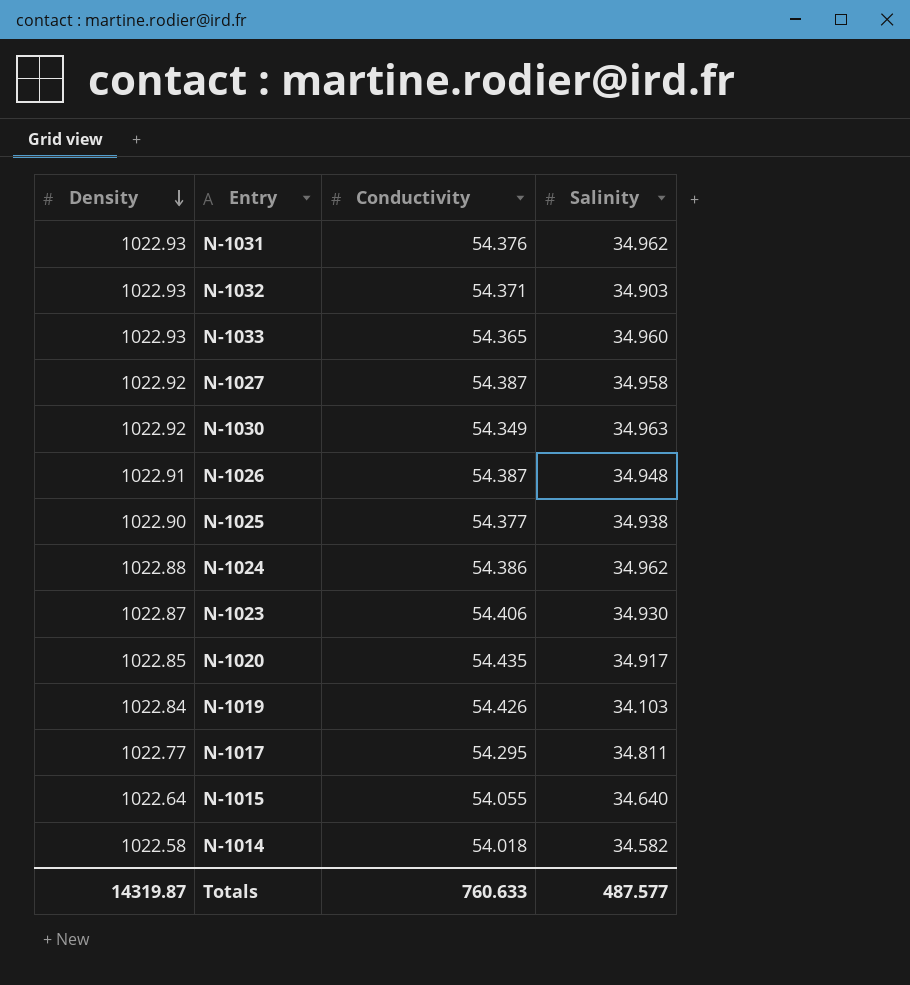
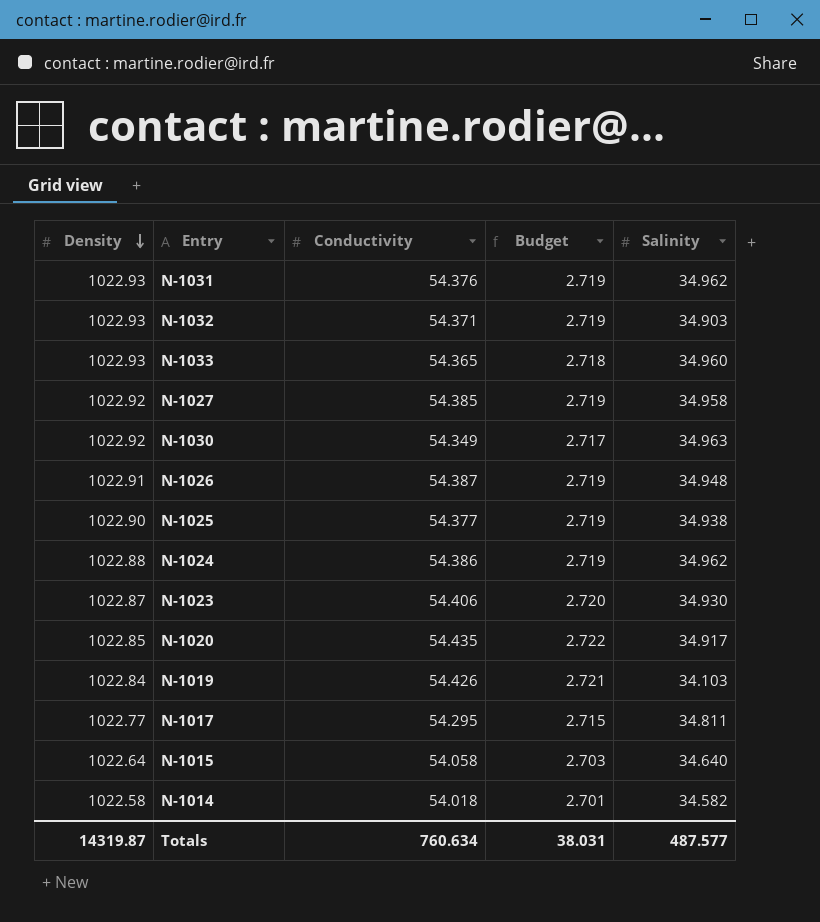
column Budget | formula: none -> [Conductivity] * 0.05
N-1027 | Conductivity: 54.387 -> 54.385
N-1015 | Conductivity: 54.055 -> 54.058
Totals | Conductivity: 760.633 -> 760.634

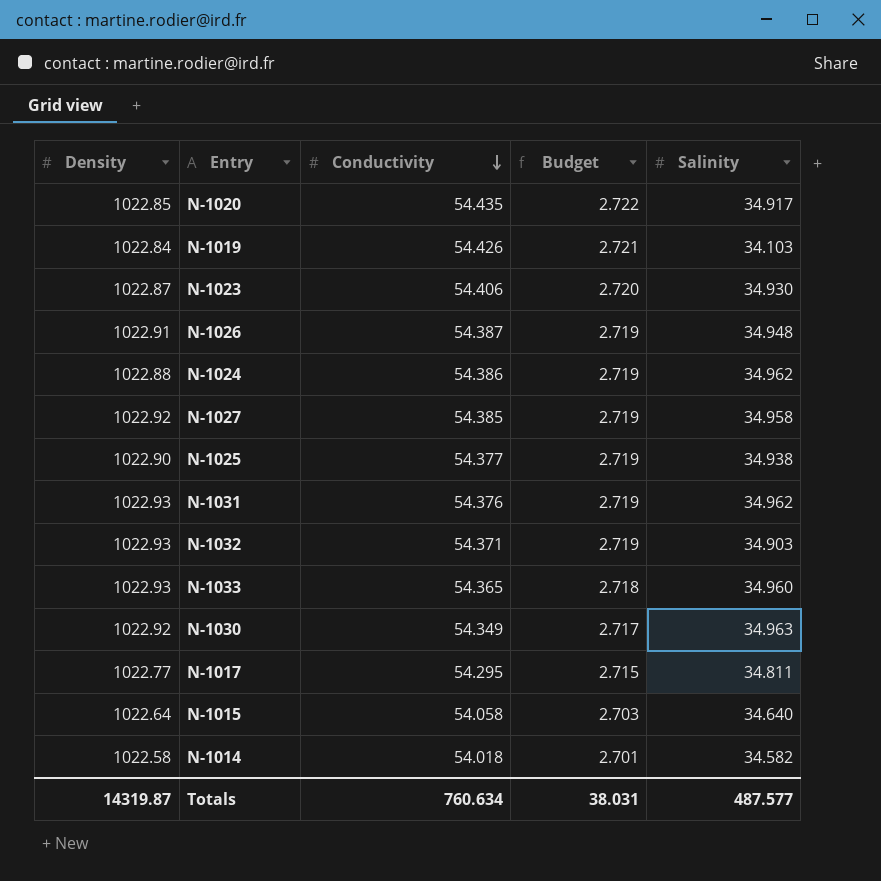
row order: Density descending -> Conductivity descending

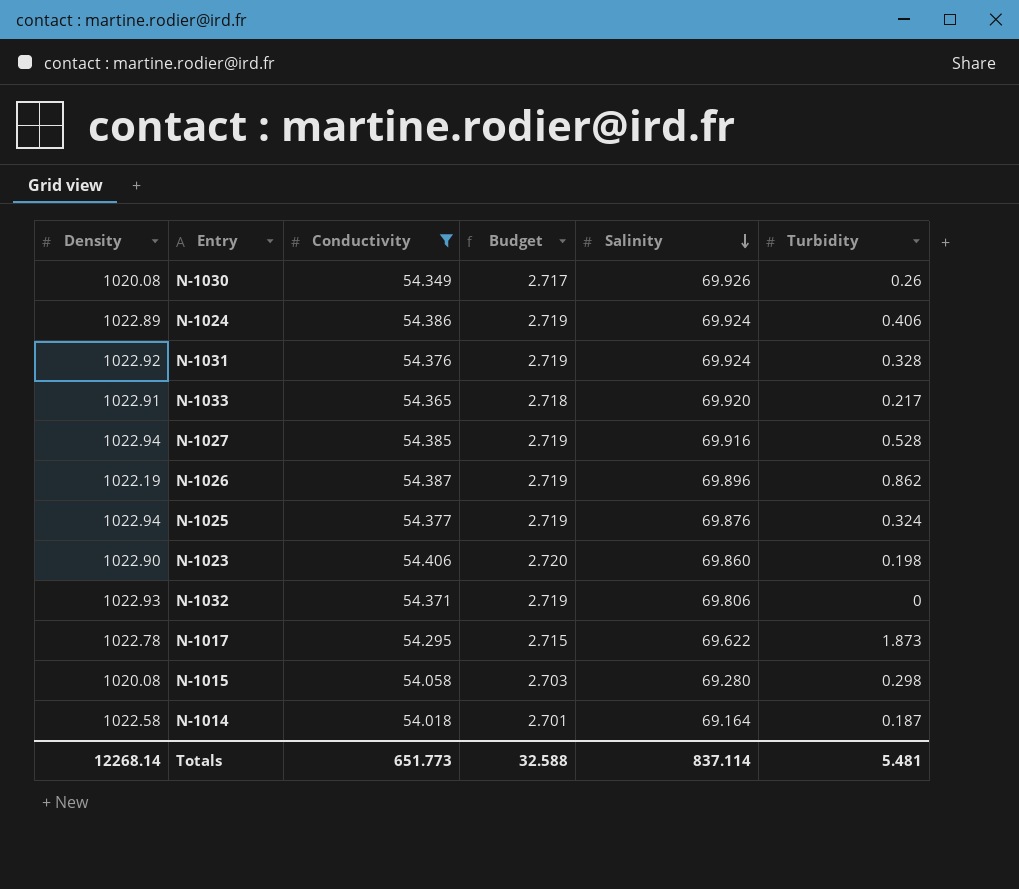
filter: none -> Conductivity <= 54.406
row order: Conductivity descending -> Salinity descending
column Turbidity | position: none -> 6
N-1030 | Density: 1022.92 -> 1020.08
N-1030 | Salinity: 34.963 -> 69.926
N-1024 | Density: 1022.88 -> 1022.89
N-1024 | Salinity: 34.962 -> 69.924
N-1031 | Density: 1022.93 -> 1022.92
N-1031 | Salinity: 34.962 -> 69.924
N-1033 | Density: 1022.93 -> 1022.91
N-1033 | Salinity: 34.960 -> 69.920
N-1027 | Density: 1022.92 -> 1022.94
N-1027 | Salinity: 34.958 -> 69.916
N-1026 | Density: 1022.91 -> 1022.19
N-1026 | Salinity: 34.948 -> 69.896
N-1025 | Density: 1022.90 -> 1022.94
N-1025 | Salinity: 34.938 -> 69.876
N-1023 | Density: 1022.87 -> 1022.90
N-1023 | Salinity: 34.930 -> 69.860
N-1032 | Salinity: 34.903 -> 69.806
N-1017 | Density: 1022.77 -> 1022.78
N-1017 | Salinity: 34.811 -> 69.622
N-1015 | Density: 1022.64 -> 1020.08
N-1015 | Salinity: 34.640 -> 69.280
N-1014 | Salinity: 34.582 -> 69.164
Totals | Density: 14319.87 -> 12268.14
Totals | Conductivity: 760.634 -> 651.773
Totals | Budget: 38.031 -> 32.588
Totals | Salinity: 487.577 -> 837.114

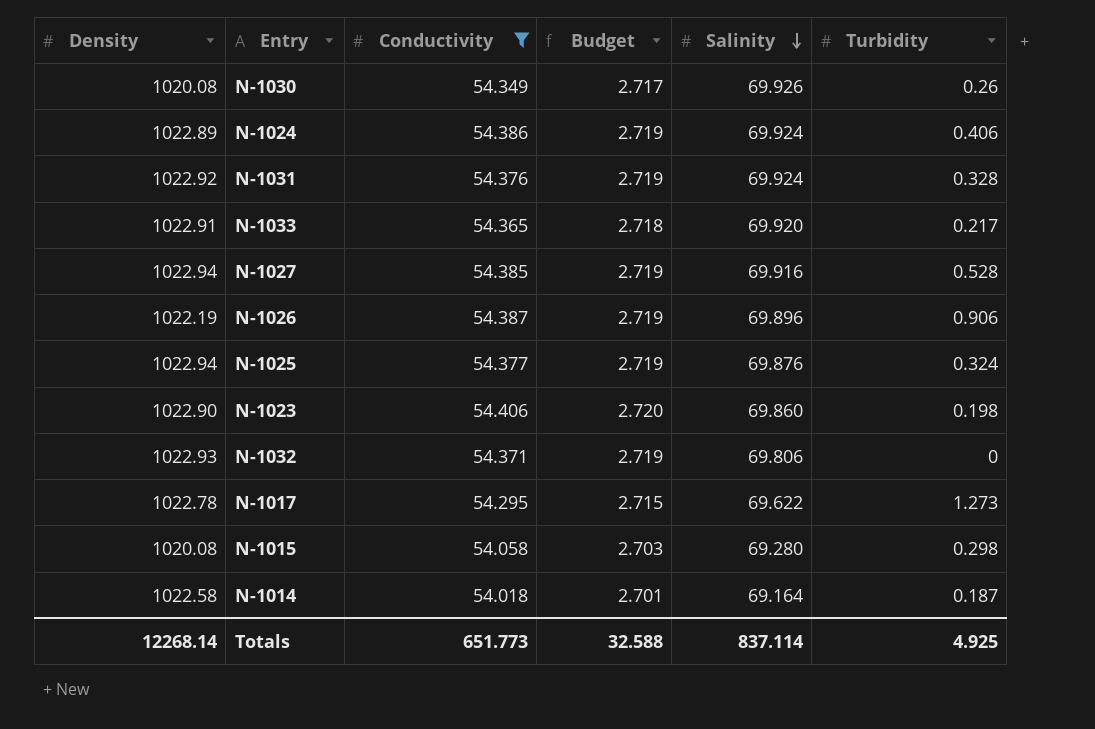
N-1026 | Turbidity: 0.862 -> 0.906
N-1017 | Turbidity: 1.873 -> 1.273
Totals | Turbidity: 5.481 -> 4.925

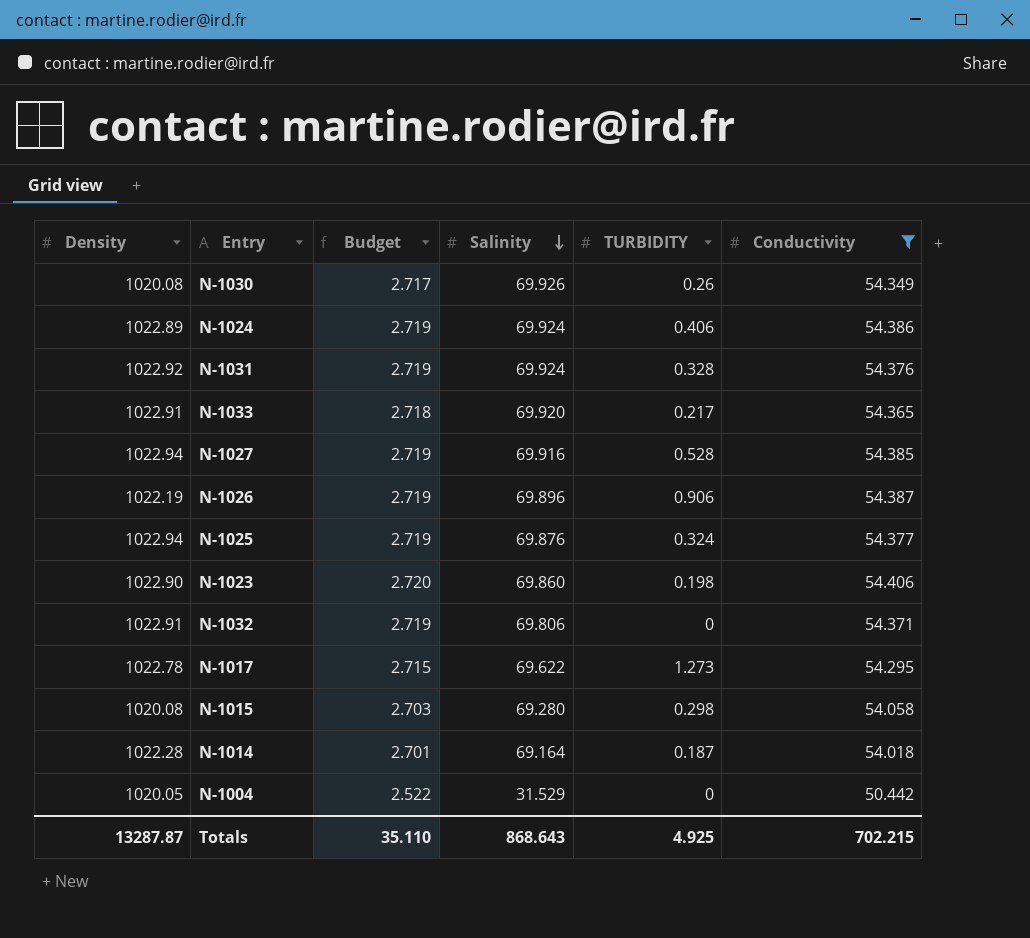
column name: Turbidity -> TURBIDITY
column Conductivity | position: 3 -> 6
N-1032 | Density: 1022.93 -> 1022.91
N-1014 | Density: 1022.58 -> 1022.28
row N-1004: none -> 1020.05 | 2.522 | 31.529 | 0 | 50.442
Totals | Density: 12268.14 -> 13287.87
Totals | Budget: 32.588 -> 35.110
Totals | Salinity: 837.114 -> 868.643
Totals | Conductivity: 651.773 -> 702.215

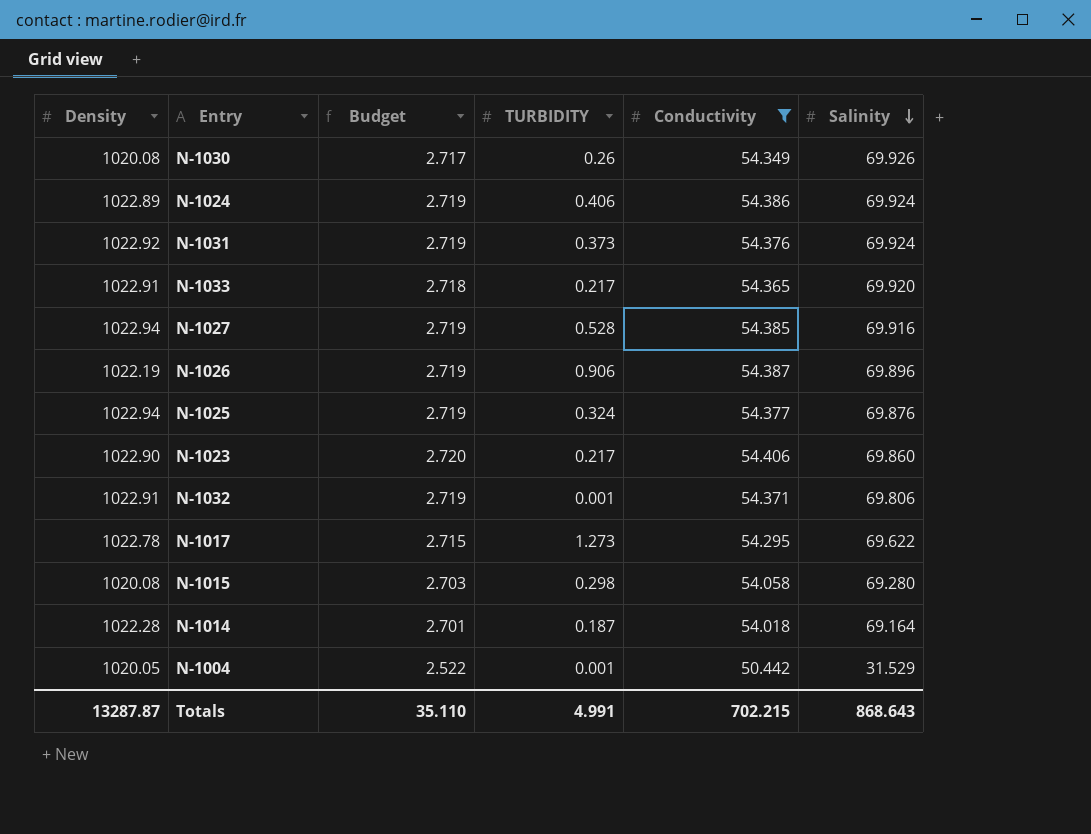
column Salinity | position: 4 -> 6
N-1031 | TURBIDITY: 0.328 -> 0.373
N-1023 | TURBIDITY: 0.198 -> 0.217
N-1032 | TURBIDITY: 0 -> 0.001
N-1004 | TURBIDITY: 0 -> 0.001
Totals | TURBIDITY: 4.925 -> 4.991

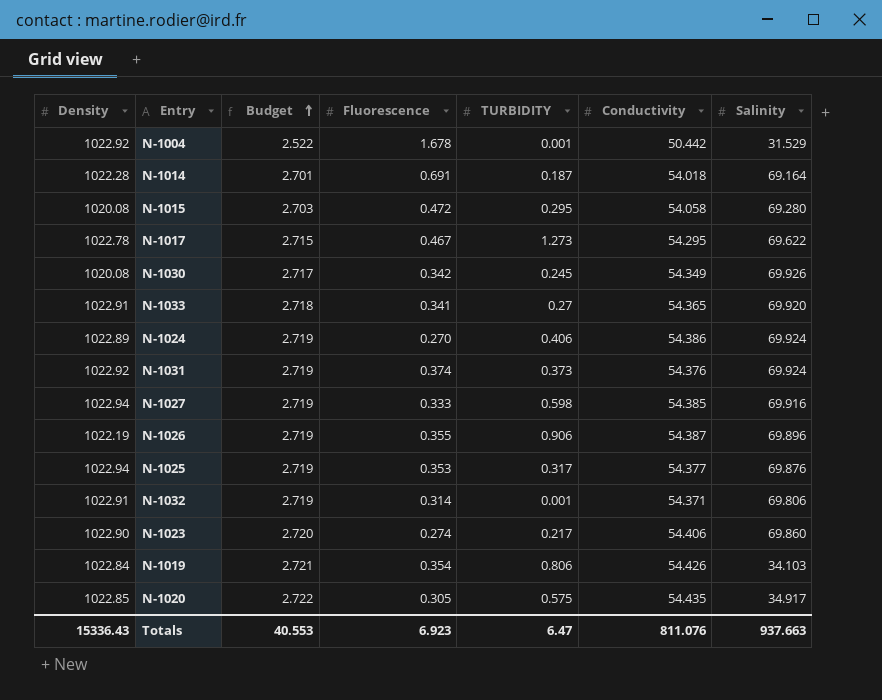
filter: Conductivity <= 54.406 -> none
row order: Salinity descending -> Budget ascending
column Fluorescence | position: none -> 4
N-1004 | Density: 1020.05 -> 1022.92
N-1015 | TURBIDITY: 0.298 -> 0.295
N-1030 | TURBIDITY: 0.26 -> 0.245
N-1033 | TURBIDITY: 0.217 -> 0.27
N-1027 | TURBIDITY: 0.528 -> 0.598
N-1025 | TURBIDITY: 0.324 -> 0.317
Totals | Density: 13287.87 -> 15336.43
Totals | Budget: 35.110 -> 40.553
Totals | TURBIDITY: 4.991 -> 6.47
Totals | Conductivity: 702.215 -> 811.076
Totals | Salinity: 868.643 -> 937.663

